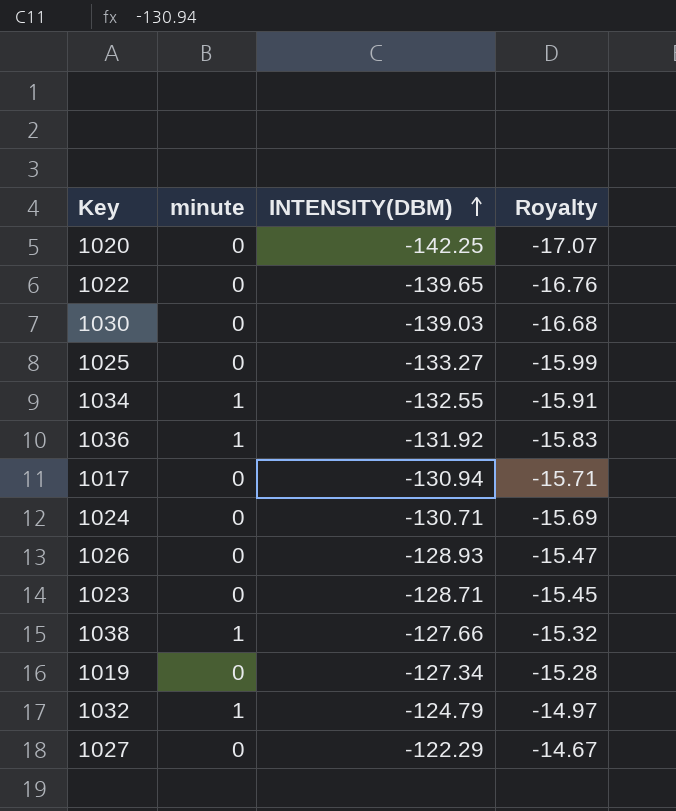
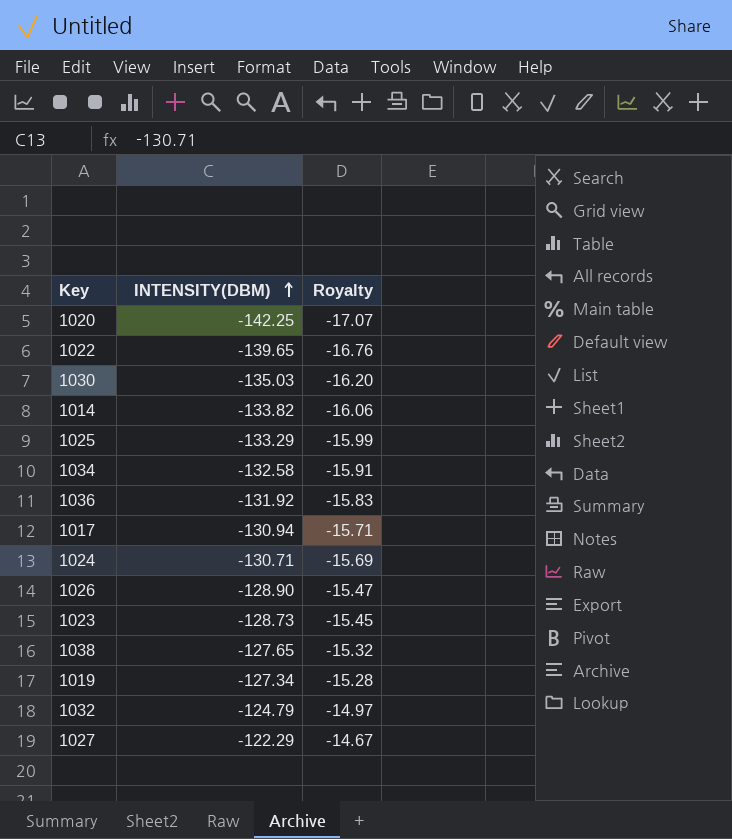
column minute | position: 2 -> none
1030 | INTENSITY(DBM): -139.03 -> -135.03
1030 | Royalty: -16.68 -> -16.20
row 1014: none -> -133.82 | -16.06
1025 | INTENSITY(DBM): -133.27 -> -133.29
1034 | INTENSITY(DBM): -132.55 -> -132.58
1026 | INTENSITY(DBM): -128.93 -> -128.90
1023 | INTENSITY(DBM): -128.71 -> -128.73
1038 | INTENSITY(DBM): -127.66 -> -127.65

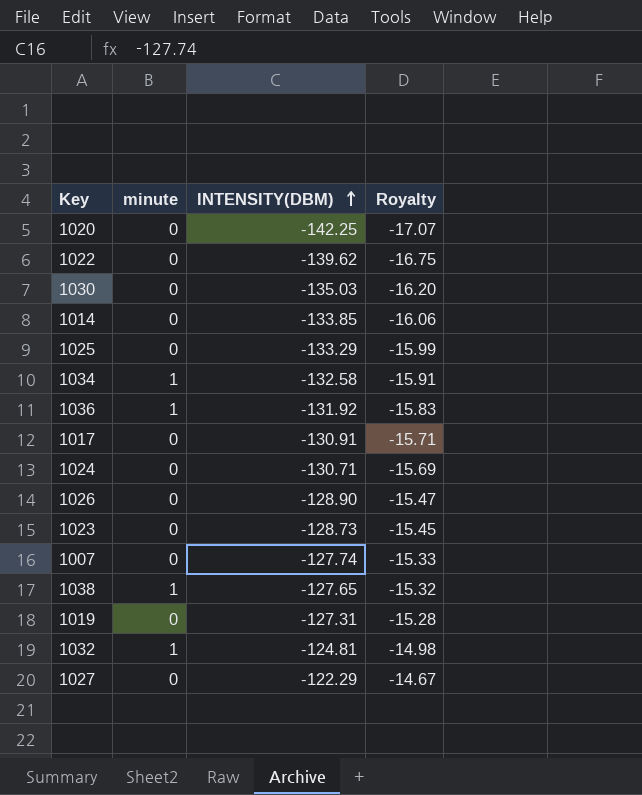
column minute | position: none -> 2
1022 | INTENSITY(DBM): -139.65 -> -139.62
1022 | Royalty: -16.76 -> -16.75
1014 | INTENSITY(DBM): -133.82 -> -133.85
1017 | INTENSITY(DBM): -130.94 -> -130.91
row 1007: none -> 0 | -127.74 | -15.33
1019 | INTENSITY(DBM): -127.34 -> -127.31
1032 | INTENSITY(DBM): -124.79 -> -124.81
1032 | Royalty: -14.97 -> -14.98

